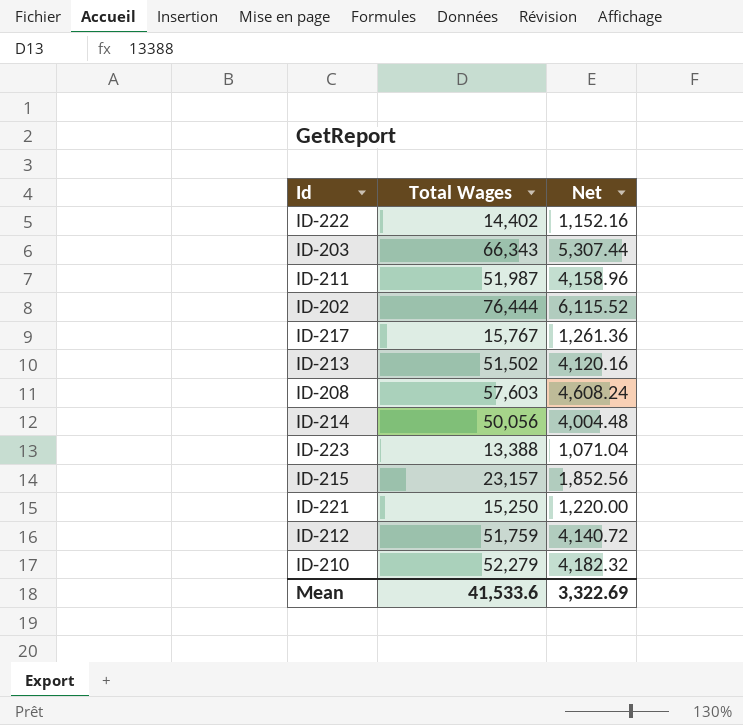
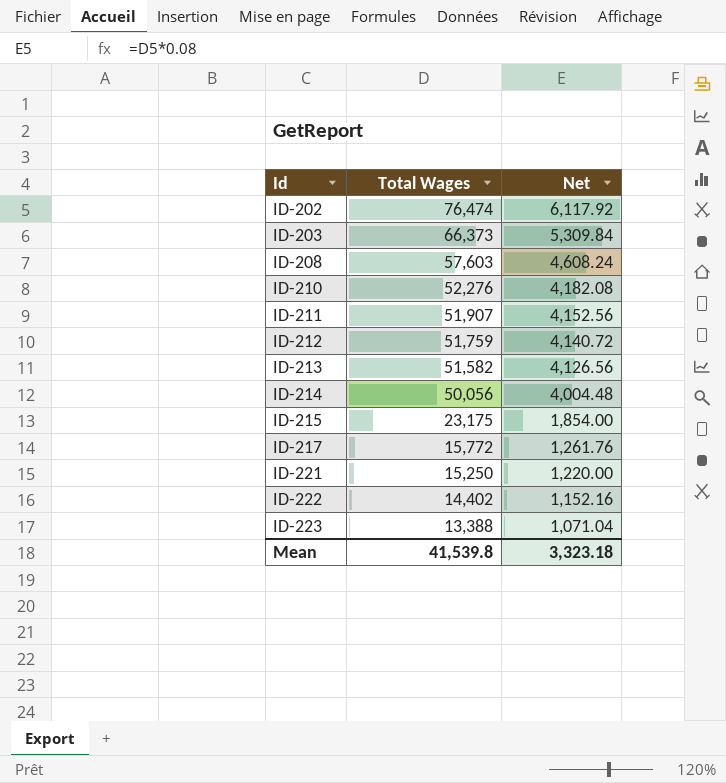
row order: none -> Id ascending
ID-202 | Total Wages: 76,444 -> 76,474
ID-202 | Net: 6,115.52 -> 6,117.92
ID-203 | Total Wages: 66,343 -> 66,373
ID-203 | Net: 5,307.44 -> 5,309.84
ID-210 | Total Wages: 52,279 -> 52,276
ID-210 | Net: 4,182.32 -> 4,182.08
ID-211 | Total Wages: 51,987 -> 51,907
ID-211 | Net: 4,158.96 -> 4,152.56
ID-213 | Total Wages: 51,502 -> 51,582
ID-213 | Net: 4,120.16 -> 4,126.56
ID-215 | Total Wages: 23,157 -> 23,175
ID-215 | Net: 1,852.56 -> 1,854.00
ID-217 | Total Wages: 15,767 -> 15,772
ID-217 | Net: 1,261.36 -> 1,261.76
Mean | Total Wages: 41,533.6 -> 41,539.8
Mean | Net: 3,322.69 -> 3,323.18

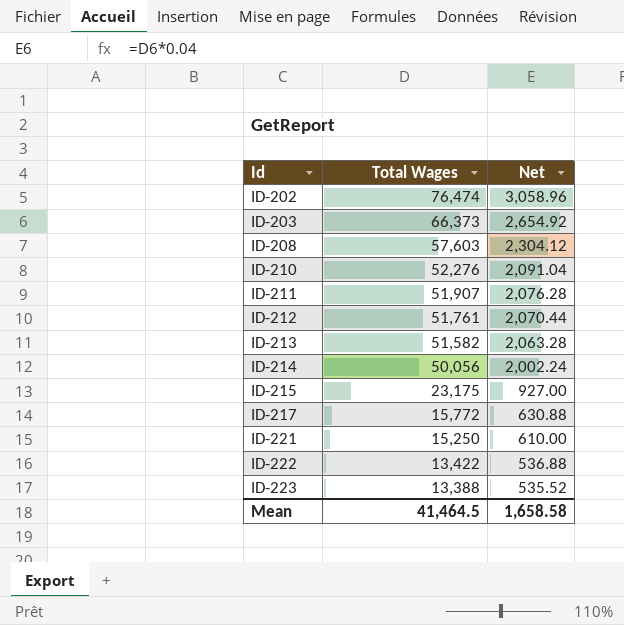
column Net | formula: [Total Wages] * 0.08 -> [Total Wages] * 0.04
ID-212 | Total Wages: 51,759 -> 51,761
ID-222 | Total Wages: 14,402 -> 13,422
Mean | Total Wages: 41,539.8 -> 41,464.5
Mean | Net: 3,323.18 -> 1,658.58

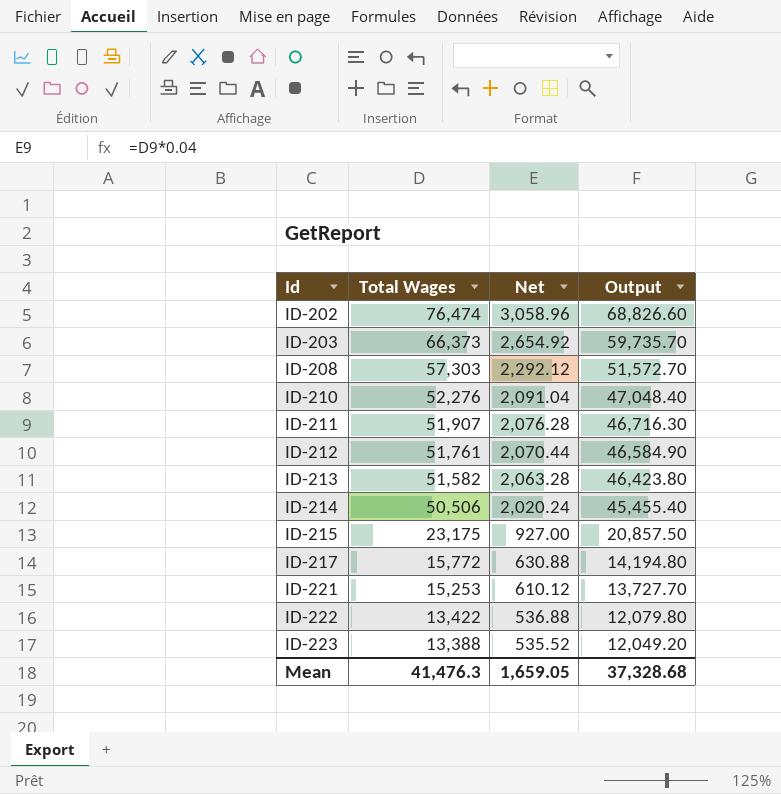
column Output | formula: none -> [Total Wages] * 0.9
ID-208 | Total Wages: 57,603 -> 57,303
ID-208 | Net: 2,304.12 -> 2,292.12
ID-214 | Total Wages: 50,056 -> 50,506
ID-214 | Net: 2,002.24 -> 2,020.24
ID-221 | Total Wages: 15,250 -> 15,253
ID-221 | Net: 610.00 -> 610.12
Mean | Total Wages: 41,464.5 -> 41,476.3
Mean | Net: 1,658.58 -> 1,659.05

